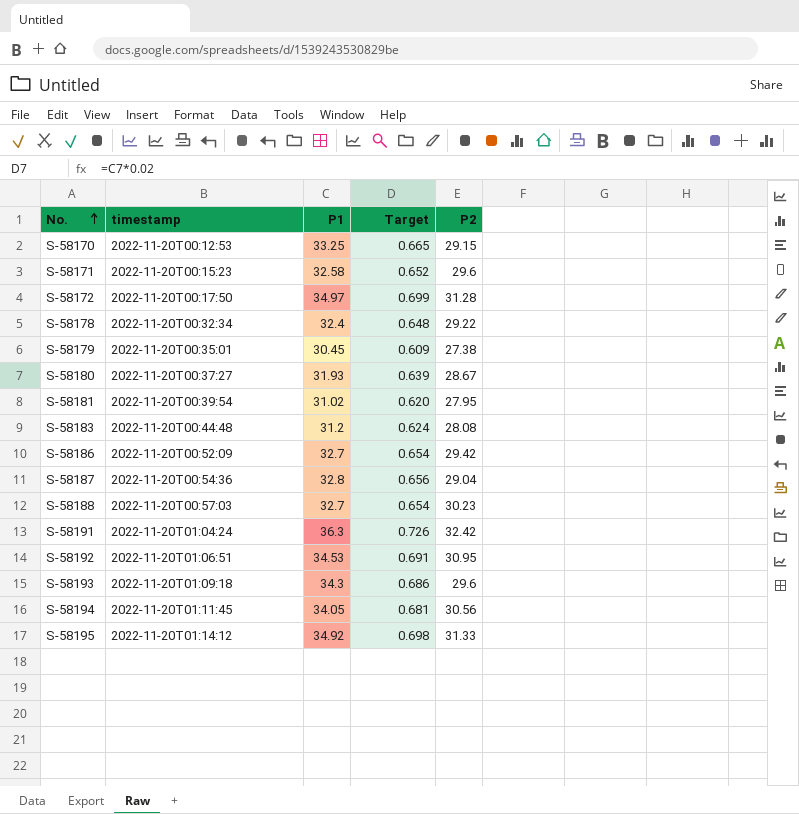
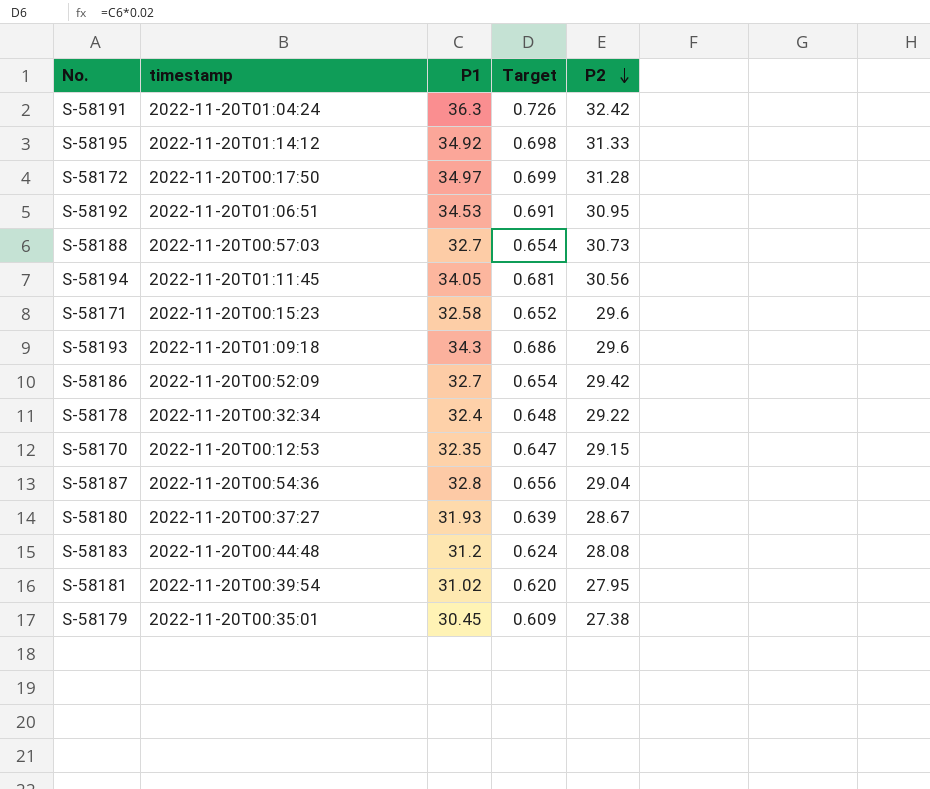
row order: No. ascending -> P2 descending
S-58188 | P2: 30.23 -> 30.73
S-58170 | P1: 33.25 -> 32.35
S-58170 | Target: 0.665 -> 0.647

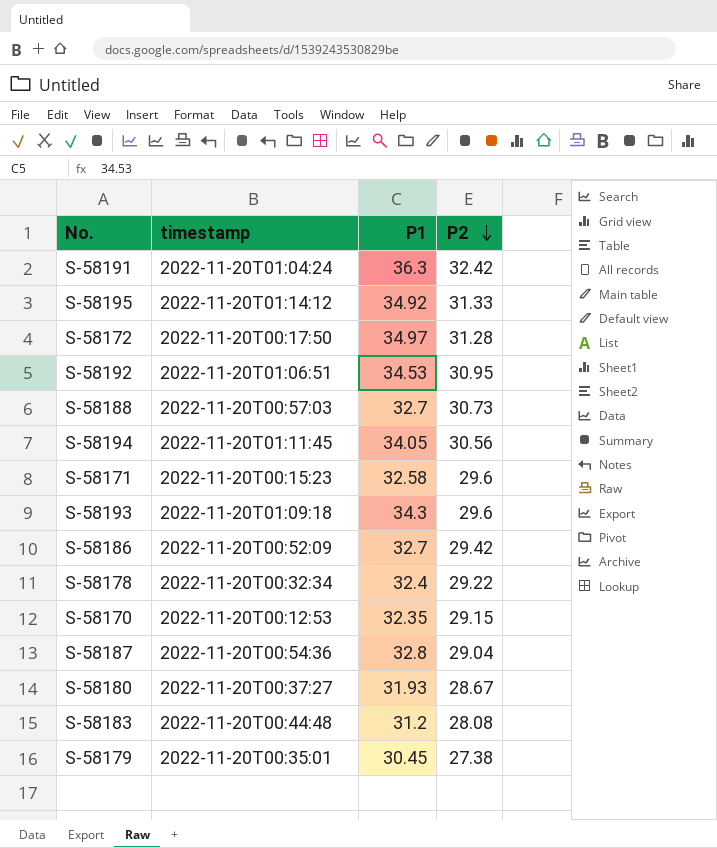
column Target | formula: [P1] * 0.02 -> none
row S-58181: 2022-11-20T00:39:54 | 31.02 | 0.620 | 27.95 -> none

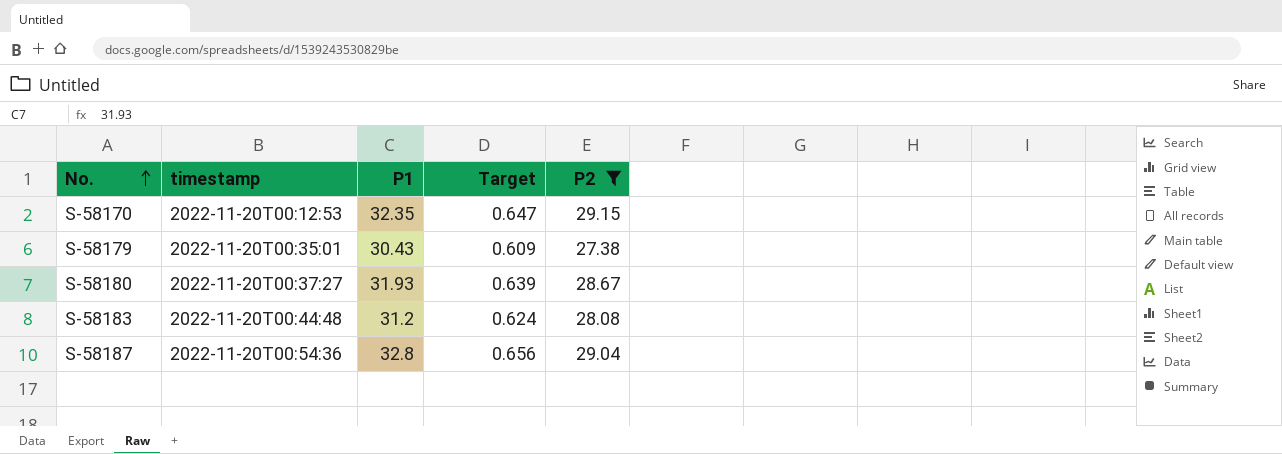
filter: none -> P2 <= 29.15
row order: P2 descending -> No. ascending
column Target | formula: none -> [P1] * 0.02
S-58179 | P1: 30.45 -> 30.43

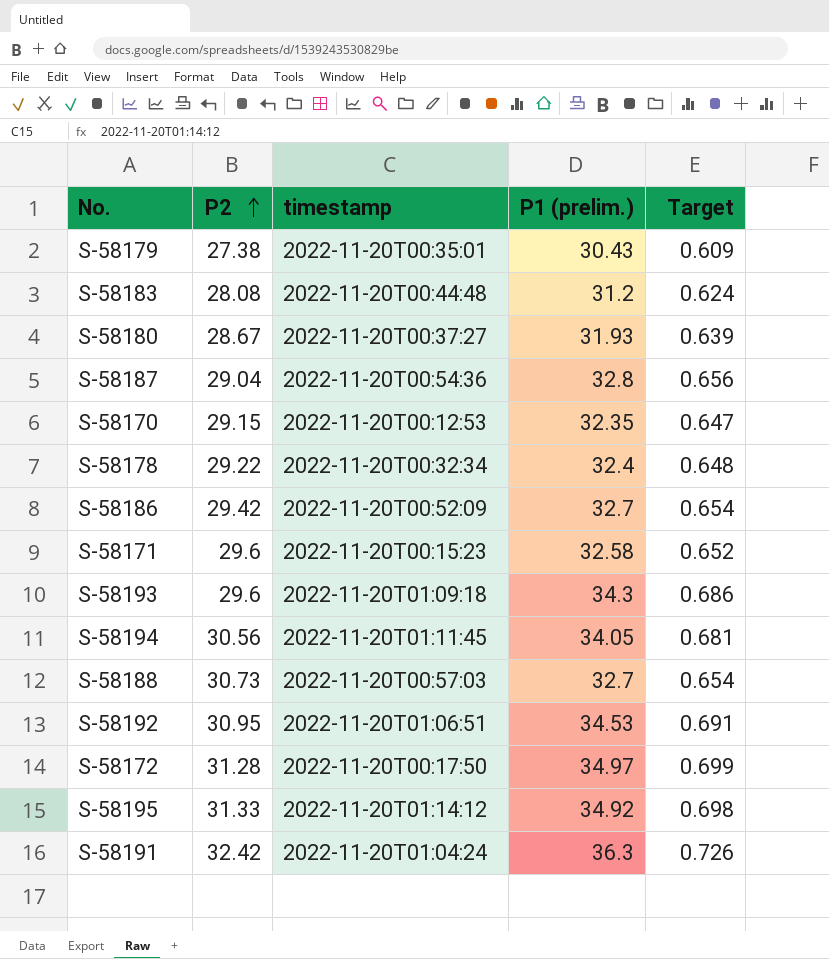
filter: P2 <= 29.15 -> none
row order: No. ascending -> P2 ascending
column P2 | position: 5 -> 2
column name: P1 -> P1 (prelim.)

